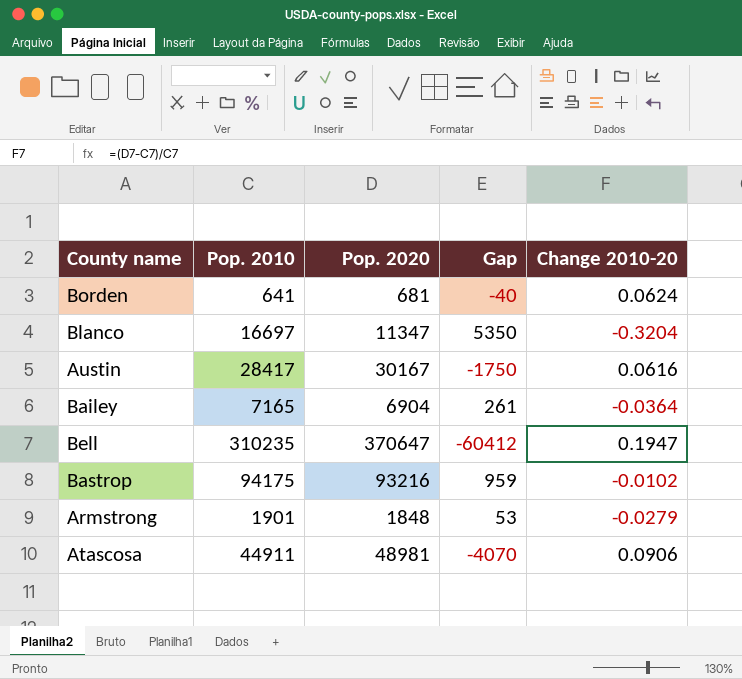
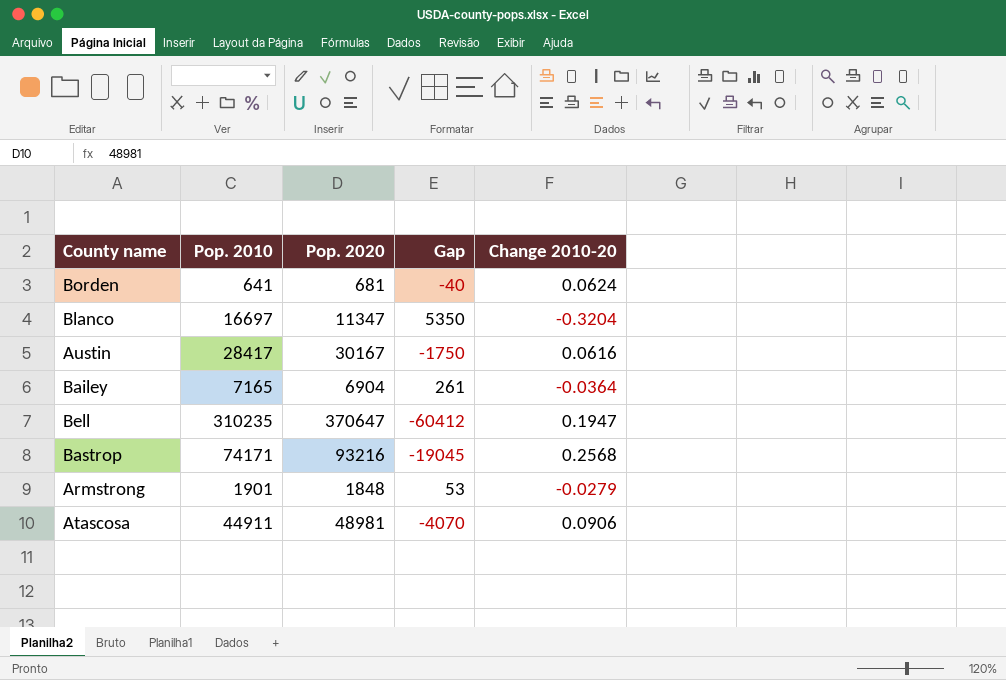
Bastrop | Pop. 2010: 94175 -> 74171
Bastrop | Gap: 959 -> -19045
Bastrop | Change 2010-20: -0.0102 -> 0.2568

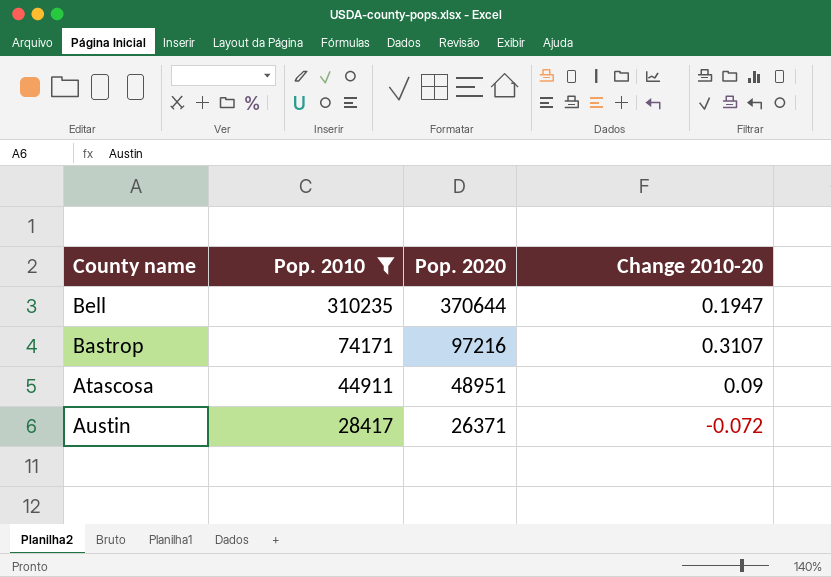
filter: none -> Pop. 2010 >= 28417
row order: none -> Pop. 2010 descending
column Gap | formula: [Pop. 2010] - [Pop. 2020] -> none
Bell | Pop. 2020: 370647 -> 370644
Bastrop | Pop. 2020: 93216 -> 97216
Bastrop | Change 2010-20: 0.2568 -> 0.3107
Atascosa | Pop. 2020: 48981 -> 48951
Atascosa | Change 2010-20: 0.0906 -> 0.09
Austin | Pop. 2020: 30167 -> 26371
Austin | Change 2010-20: 0.0616 -> -0.072

